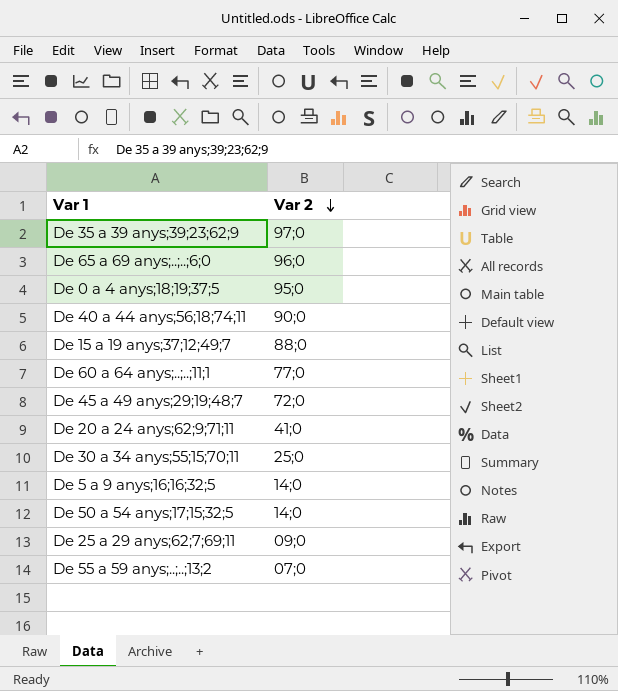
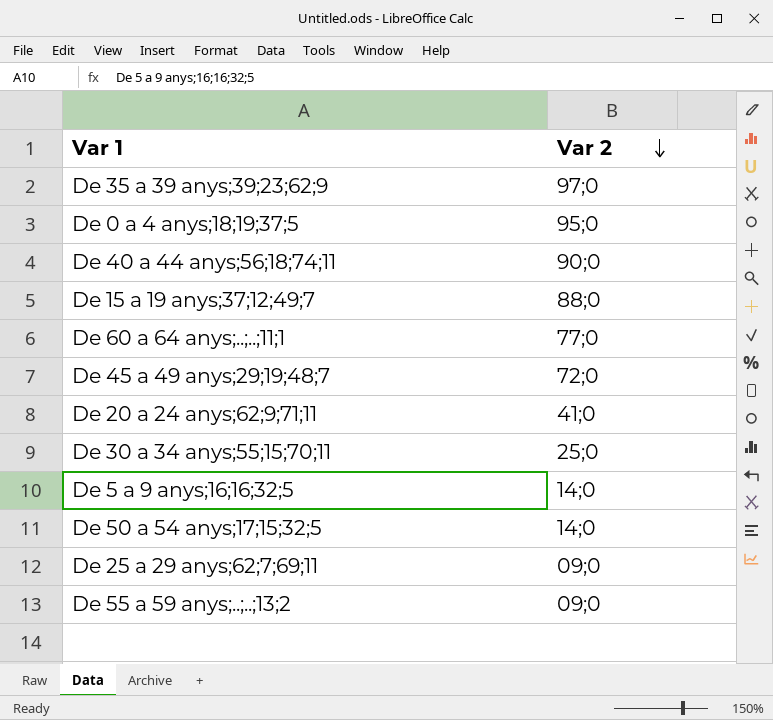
row De 65 a 69 anys;..;..;6;0: 96;0 -> none
De 55 a 59 anys;..;..;13;2 | Var 2: 07;0 -> 09;0

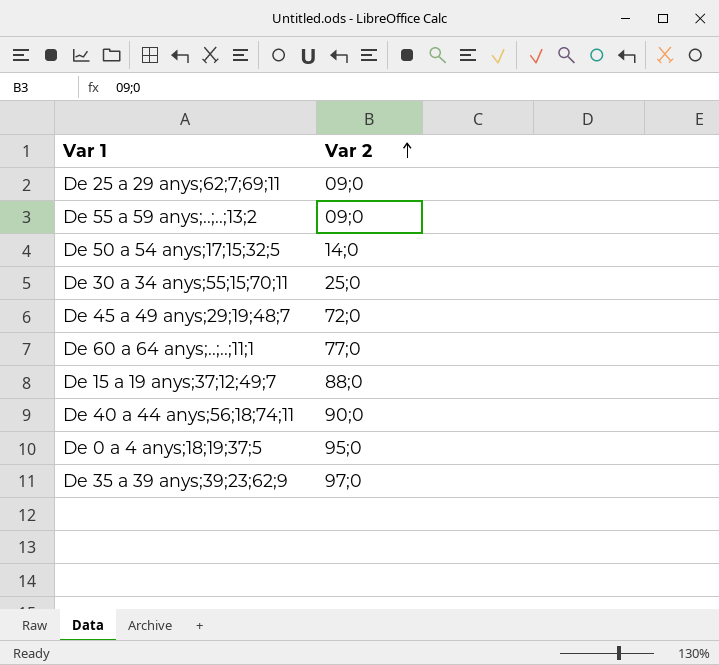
row order: Var 2 descending -> Var 2 ascending
row De 20 a 24 anys;62;9;71;11: 41;0 -> none
row De 5 a 9 anys;16;16;32;5: 14;0 -> none

